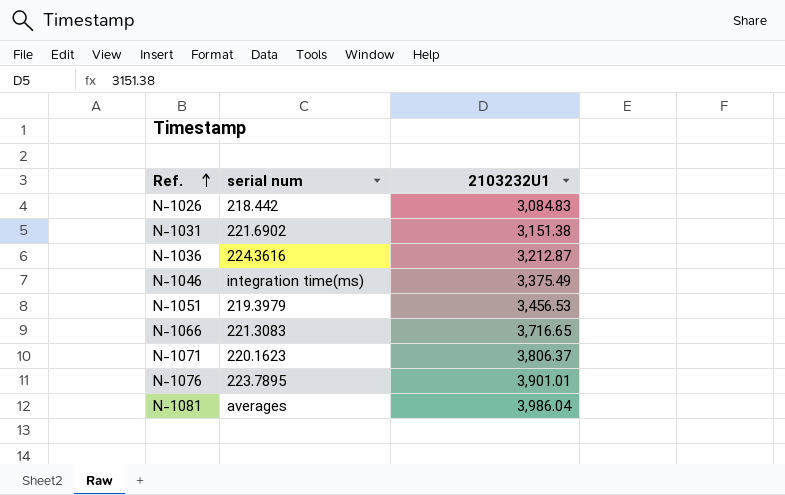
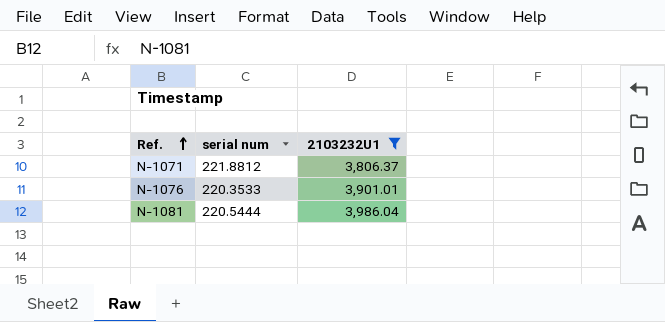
filter: none -> 2103232U1 >= 3,806.37
N-1071 | serial num: 220.1623 -> 221.8812
N-1076 | serial num: 223.7895 -> 220.3533
N-1081 | serial num: averages -> 220.5444

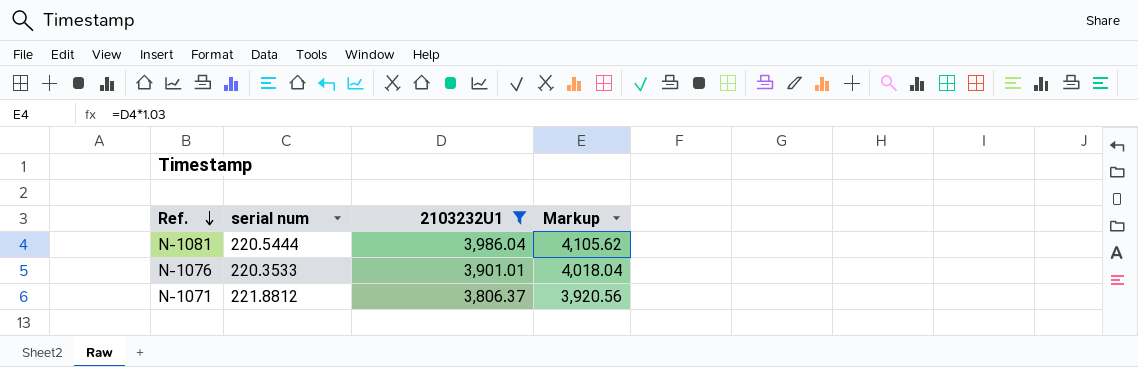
row order: Ref. ascending -> Ref. descending
column Markup | formula: none -> [2103232U1] * 1.03

